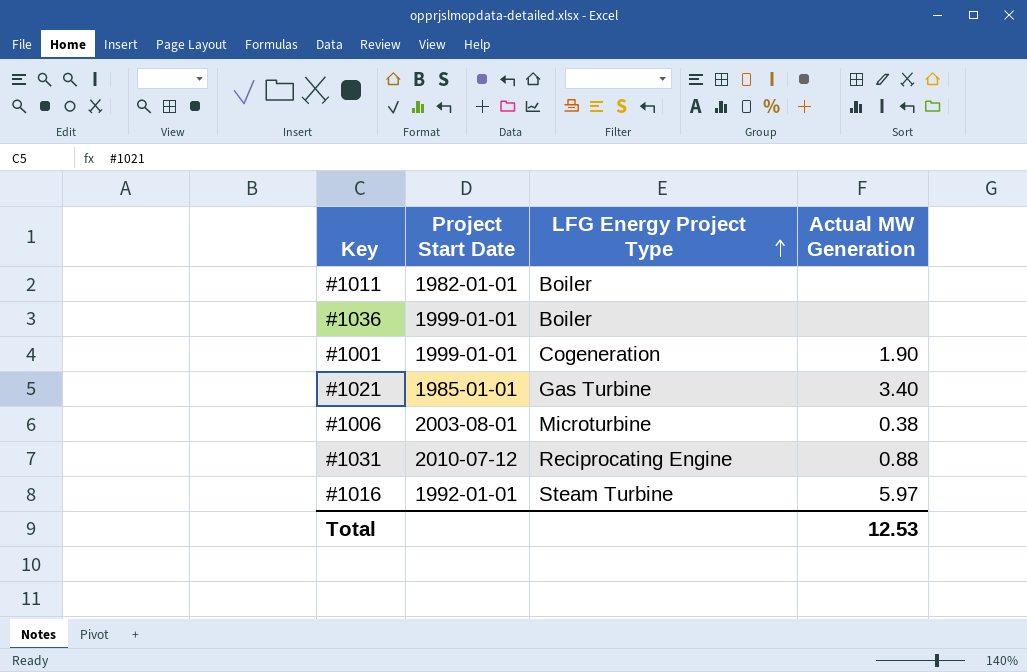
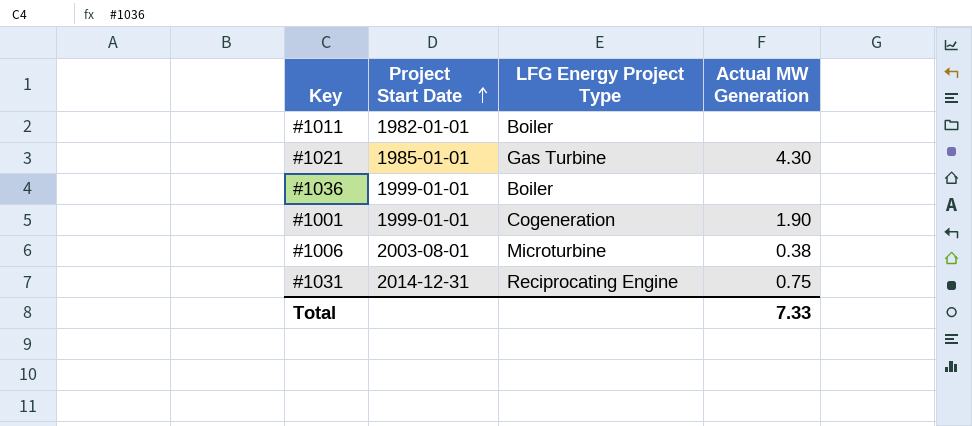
row order: LFG Energy Project Type ascending -> Project Start Date ascending
row #1016: 1992-01-01 | Steam Turbine | 5.97 -> none
#1021 | Actual MW Generation: 3.40 -> 4.30
#1031 | Project Start Date: 2010-07-12 -> 2014-12-31
#1031 | Actual MW Generation: 0.88 -> 0.75
Total | Actual MW Generation: 12.53 -> 7.33

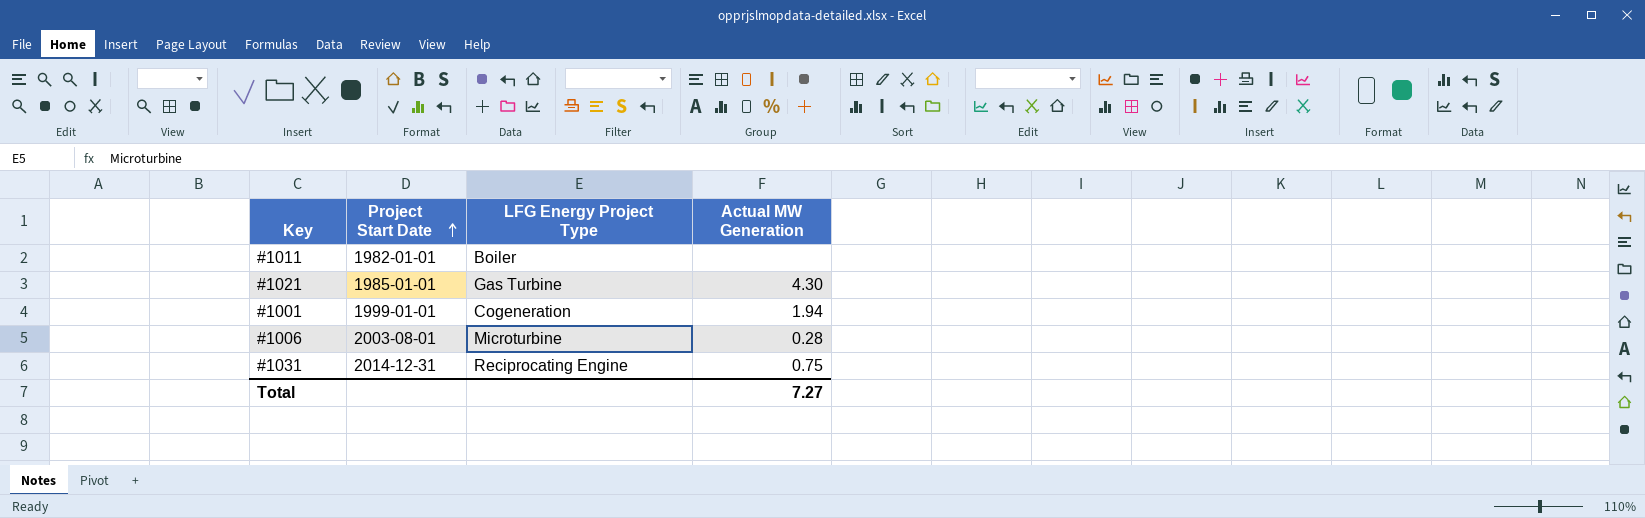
row #1036: 1999-01-01 | Boiler | none -> none
#1001 | Actual MW Generation: 1.90 -> 1.94
#1006 | Actual MW Generation: 0.38 -> 0.28
Total | Actual MW Generation: 7.33 -> 7.27

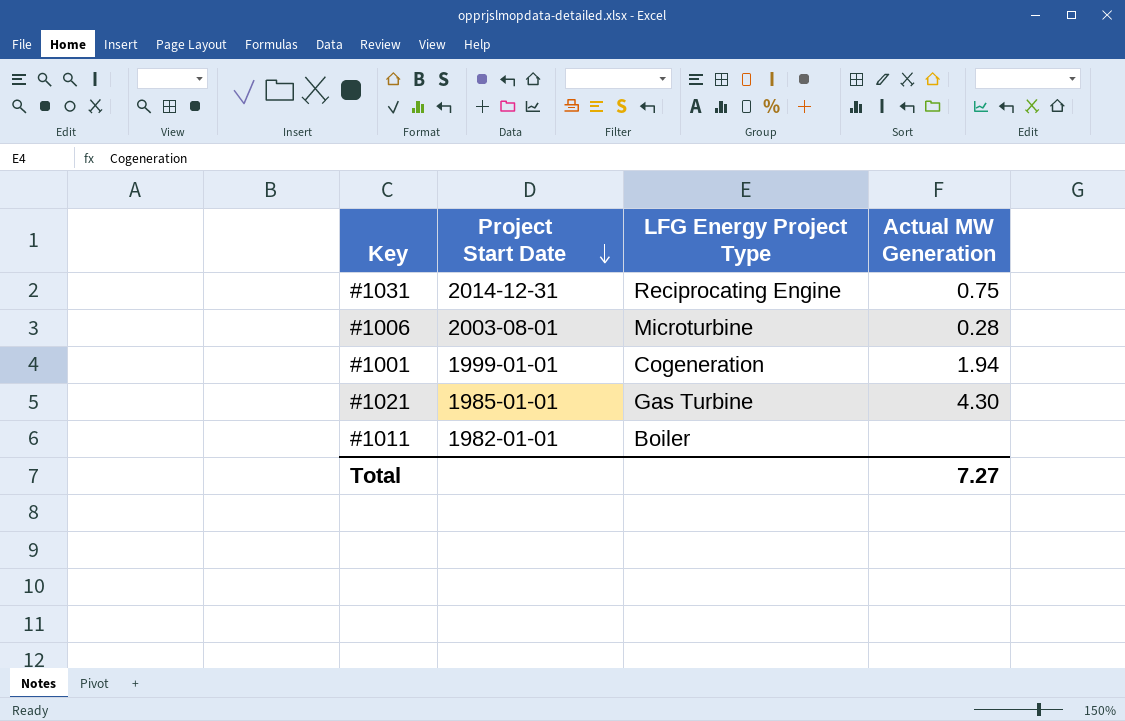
row order: Project Start Date ascending -> Project Start Date descending

